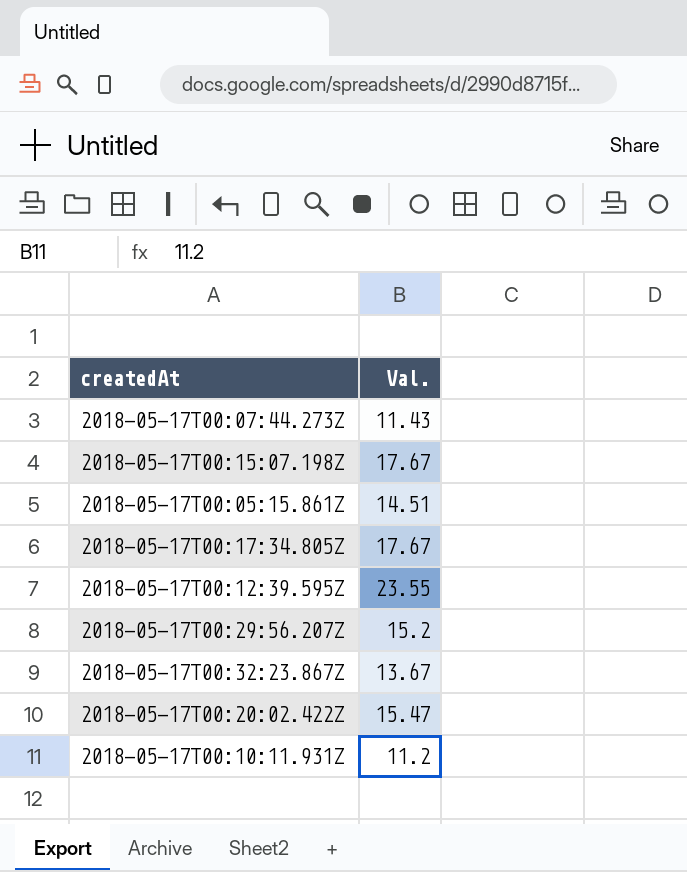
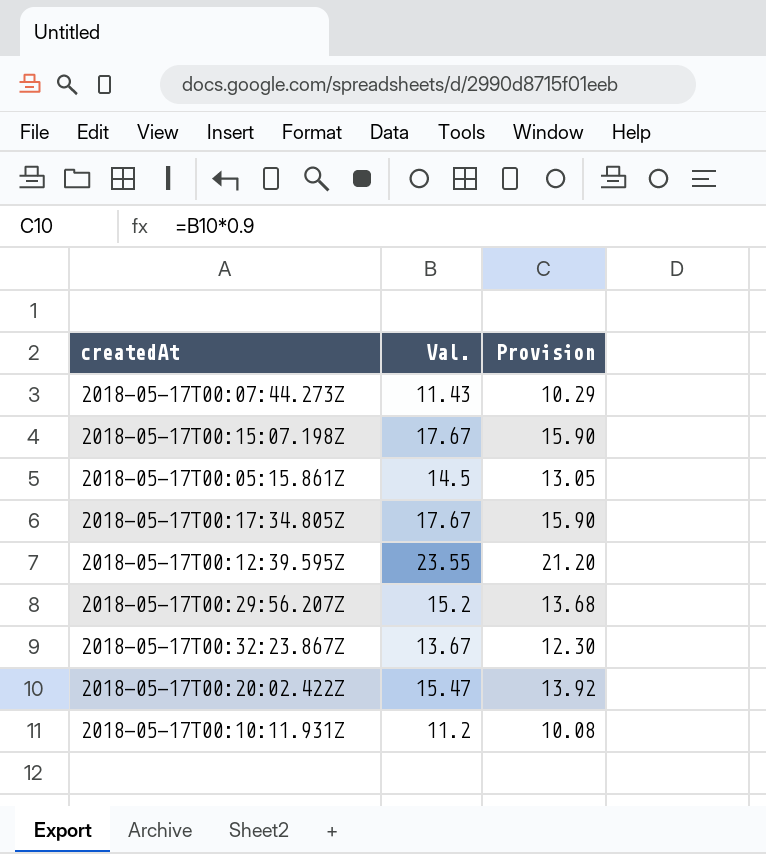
column Provision | formula: none -> [Val.] * 0.9
2018-05-17T00:05:15.861Z | Val.: 14.51 -> 14.5

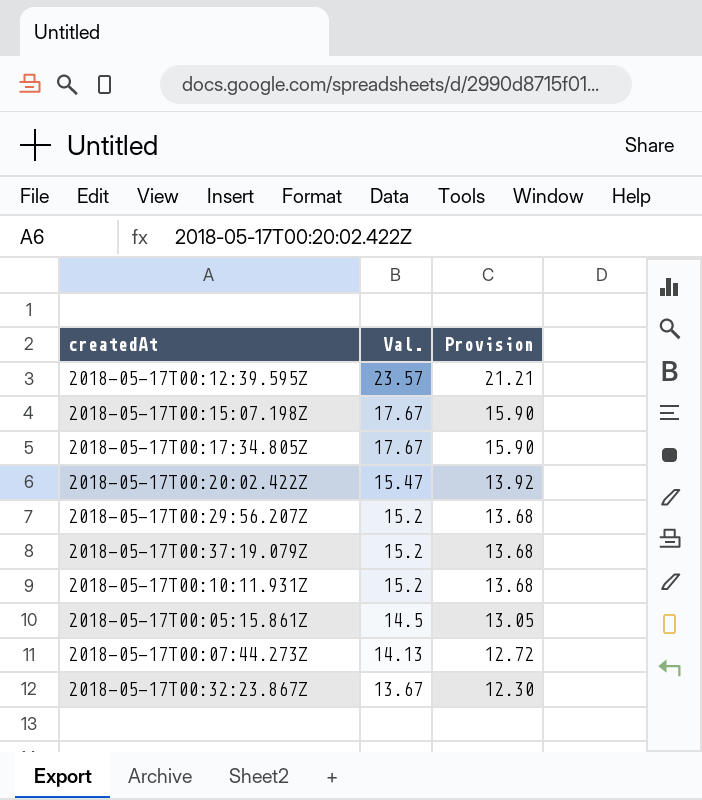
row order: none -> Val. descending
2018-05-17T00:12:39.595Z | Val.: 23.55 -> 23.57
2018-05-17T00:12:39.595Z | Provision: 21.20 -> 21.21
row 2018-05-17T00:37:19.079Z: none -> 15.2 | 13.68
2018-05-17T00:10:11.931Z | Val.: 11.2 -> 15.2
2018-05-17T00:10:11.931Z | Provision: 10.08 -> 13.68
2018-05-17T00:07:44.273Z | Val.: 11.43 -> 14.13
2018-05-17T00:07:44.273Z | Provision: 10.29 -> 12.72

